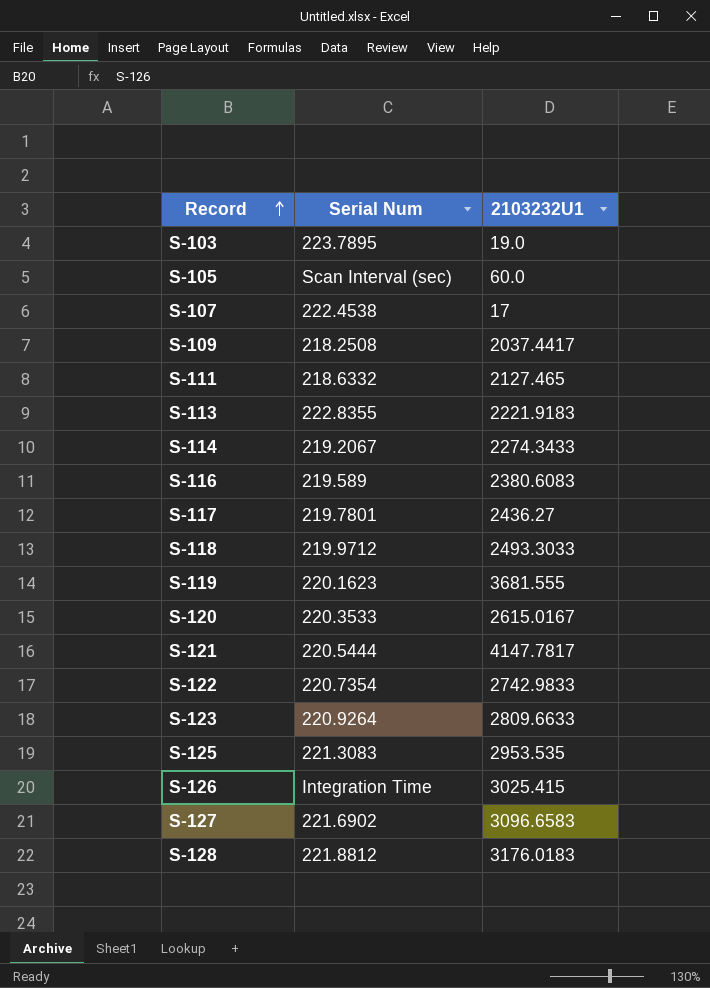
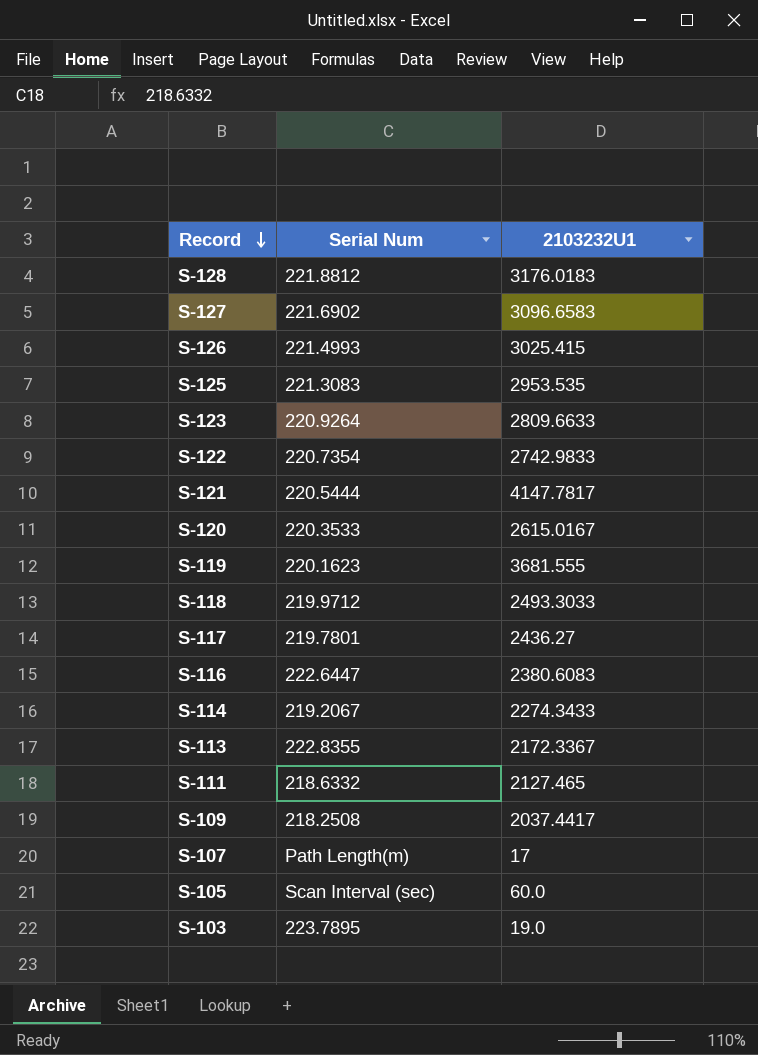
row order: Record ascending -> Record descending
S-126 | Serial Num: Integration Time -> 221.4993
S-116 | Serial Num: 219.589 -> 222.6447
S-113 | 2103232U1: 2221.9183 -> 2172.3367
S-107 | Serial Num: 222.4538 -> Path Length(m)

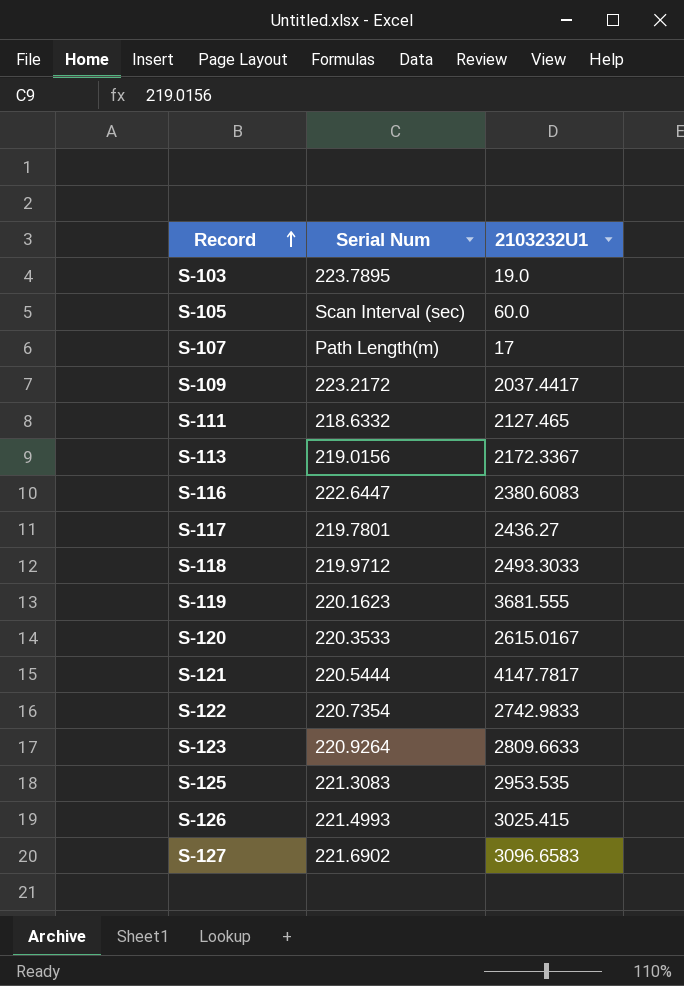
row order: Record descending -> Record ascending
row S-128: 221.8812 | 3176.0183 -> none
row S-114: 219.2067 | 2274.3433 -> none
S-109 | Serial Num: 218.2508 -> 223.2172
S-113 | Serial Num: 222.8355 -> 219.0156

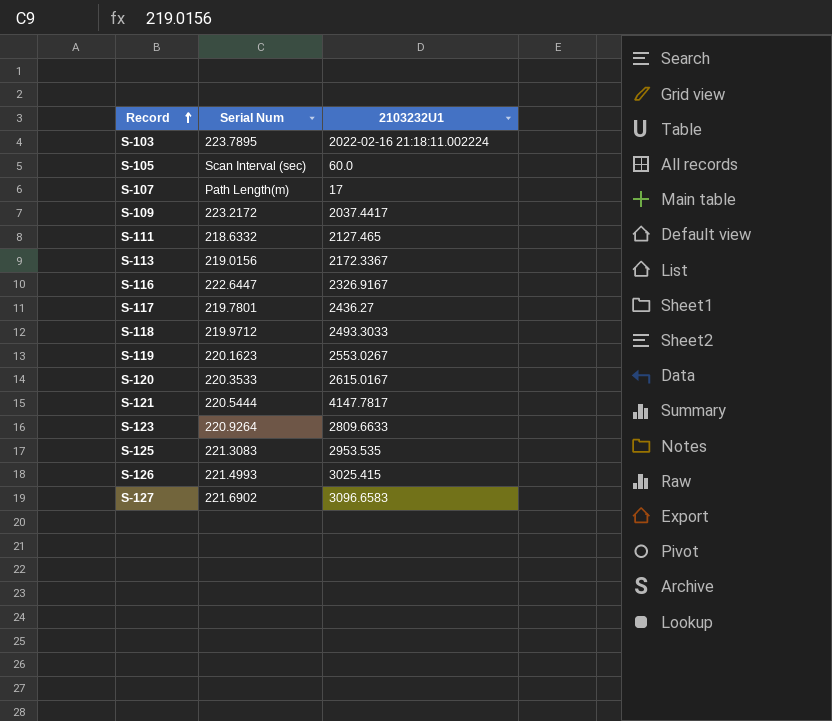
row S-122: 220.7354 | 2742.9833 -> none
S-103 | 2103232U1: 19.0 -> 2022-02-16 21:18:11.002224
S-116 | 2103232U1: 2380.6083 -> 2326.9167
S-119 | 2103232U1: 3681.555 -> 2553.0267

